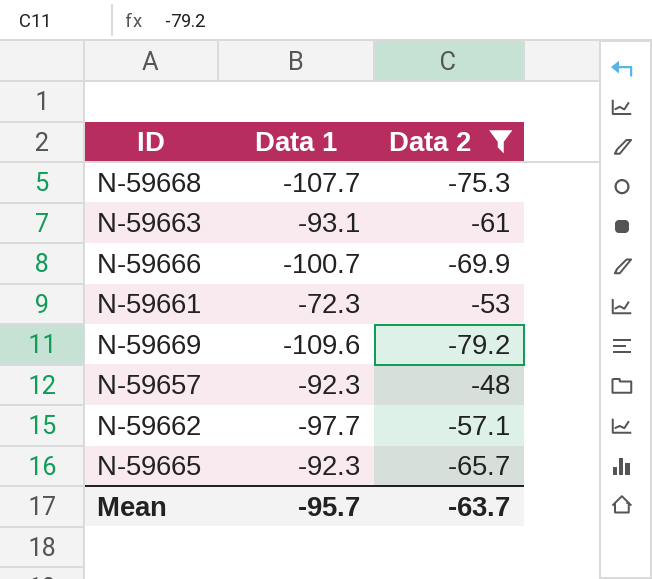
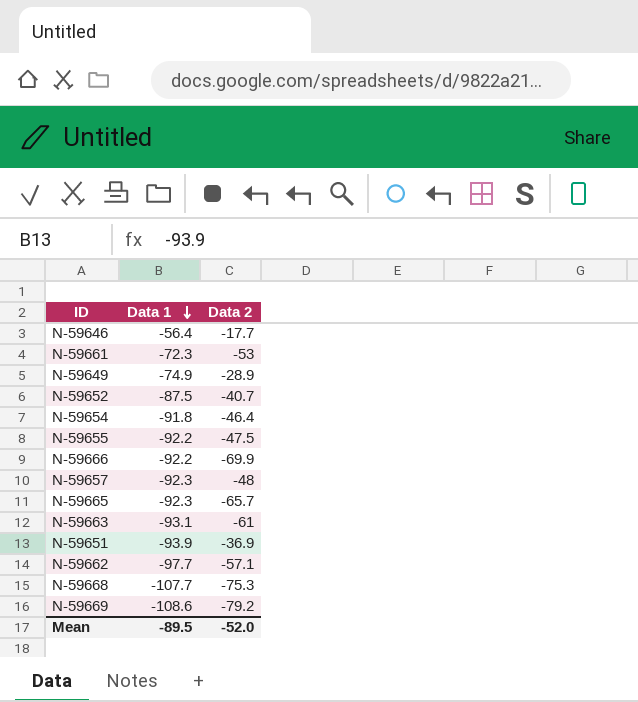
filter: Data 2 <= -48 -> none
row order: none -> Data 1 descending
N-59666 | Data 1: -100.7 -> -92.2
N-59669 | Data 1: -109.6 -> -108.6
Mean | Data 1: -95.7 -> -89.5
Mean | Data 2: -63.7 -> -52.0

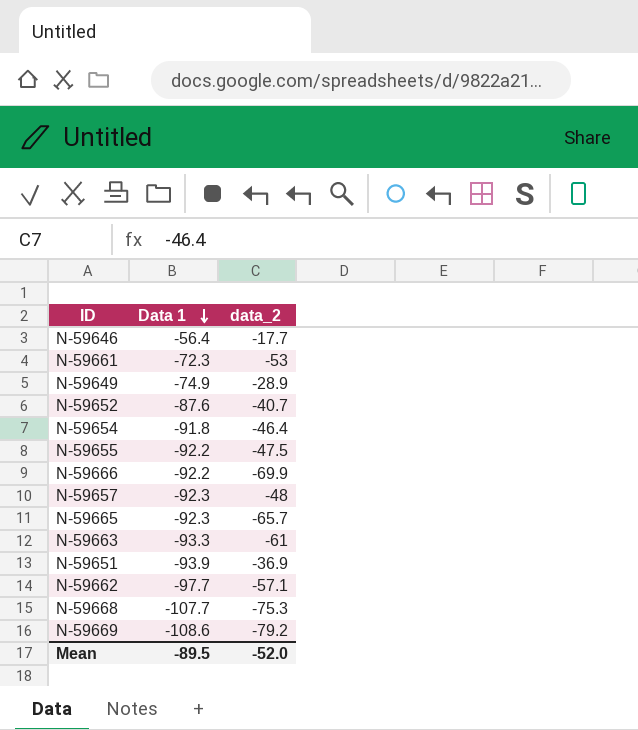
column name: Data 2 -> data_2
N-59652 | Data 1: -87.5 -> -87.6
N-59663 | Data 1: -93.1 -> -93.3

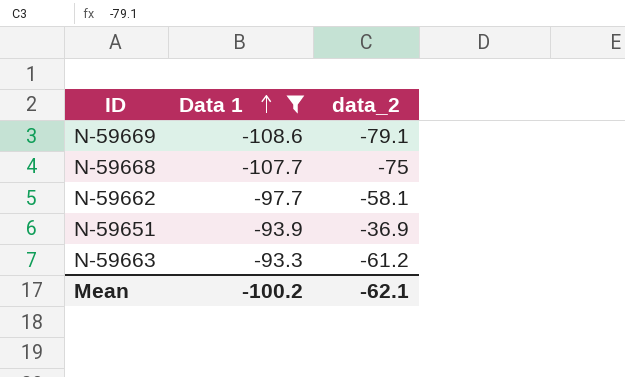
filter: none -> Data 1 <= -93.3
row order: Data 1 descending -> Data 1 ascending
N-59669 | data_2: -79.2 -> -79.1
N-59668 | data_2: -75.3 -> -75
N-59662 | data_2: -57.1 -> -58.1
N-59663 | data_2: -61 -> -61.2
Mean | Data 1: -89.5 -> -100.2
Mean | data_2: -52.0 -> -62.1

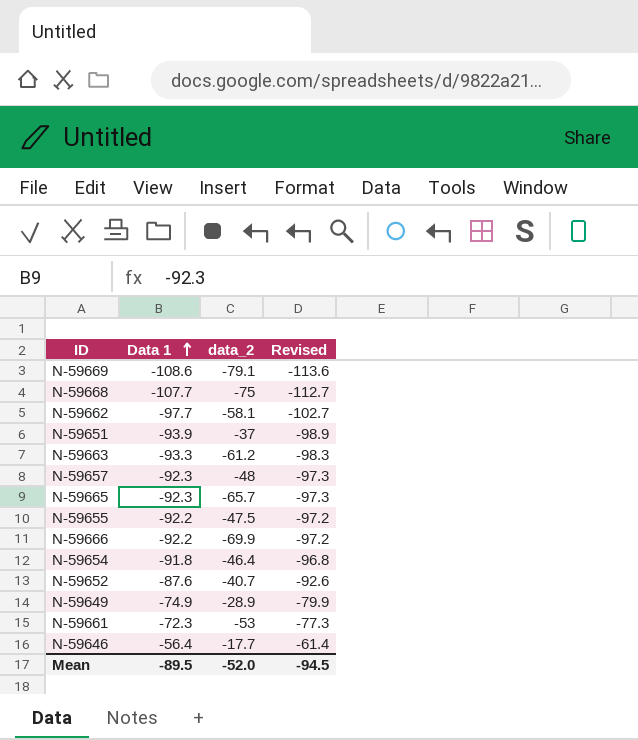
filter: Data 1 <= -93.3 -> none
column Revised | formula: none -> [Data 1] - 5
N-59651 | data_2: -36.9 -> -37
Mean | Data 1: -100.2 -> -89.5
Mean | data_2: -62.1 -> -52.0

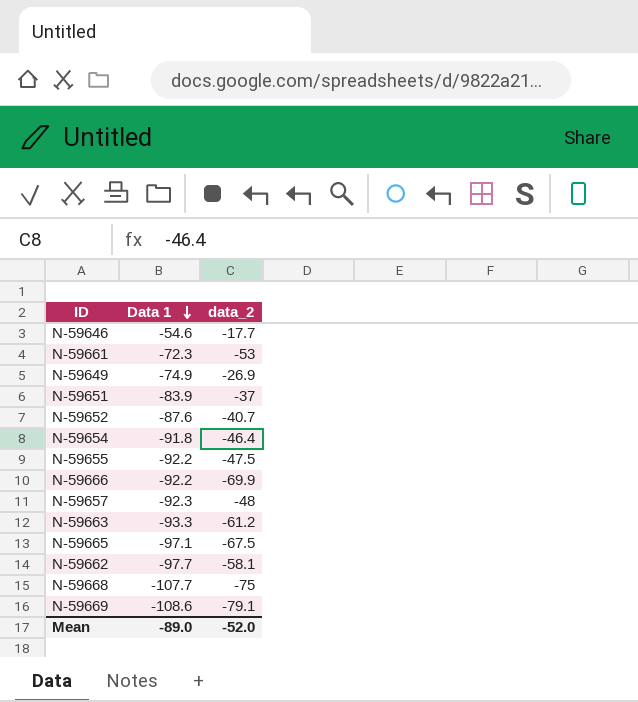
row order: Data 1 ascending -> Data 1 descending
column Revised | formula: [Data 1] - 5 -> none
N-59646 | Data 1: -56.4 -> -54.6
N-59649 | data_2: -28.9 -> -26.9
N-59651 | Data 1: -93.9 -> -83.9
N-59665 | Data 1: -92.3 -> -97.1
N-59665 | data_2: -65.7 -> -67.5
Mean | Data 1: -89.5 -> -89.0

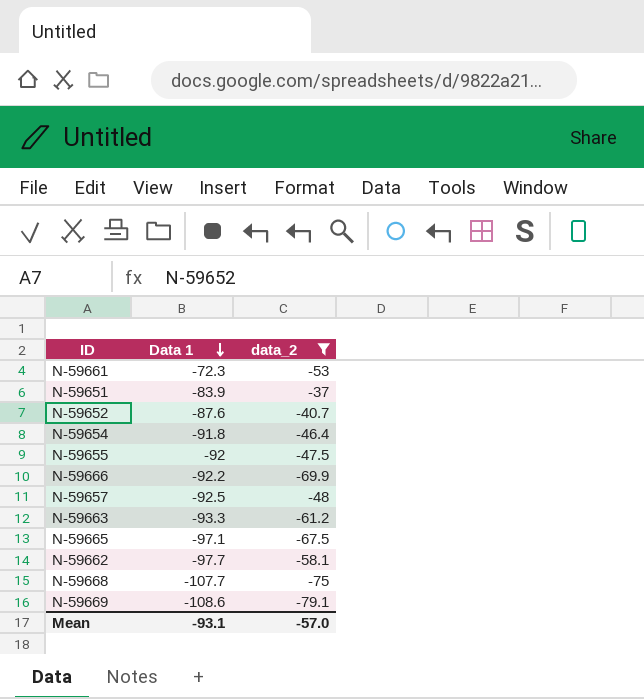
filter: none -> data_2 <= -37
N-59655 | Data 1: -92.2 -> -92
N-59657 | Data 1: -92.3 -> -92.5
Mean | Data 1: -89.0 -> -93.1
Mean | data_2: -52.0 -> -57.0

